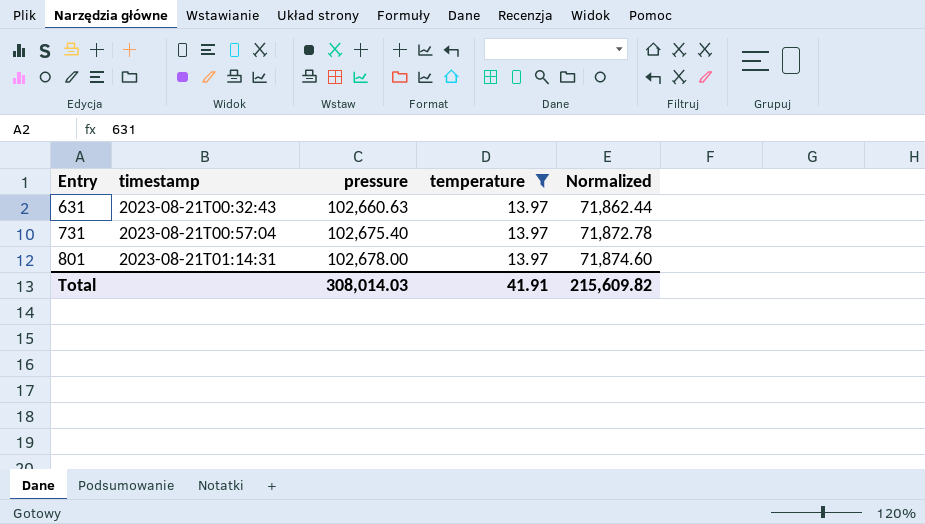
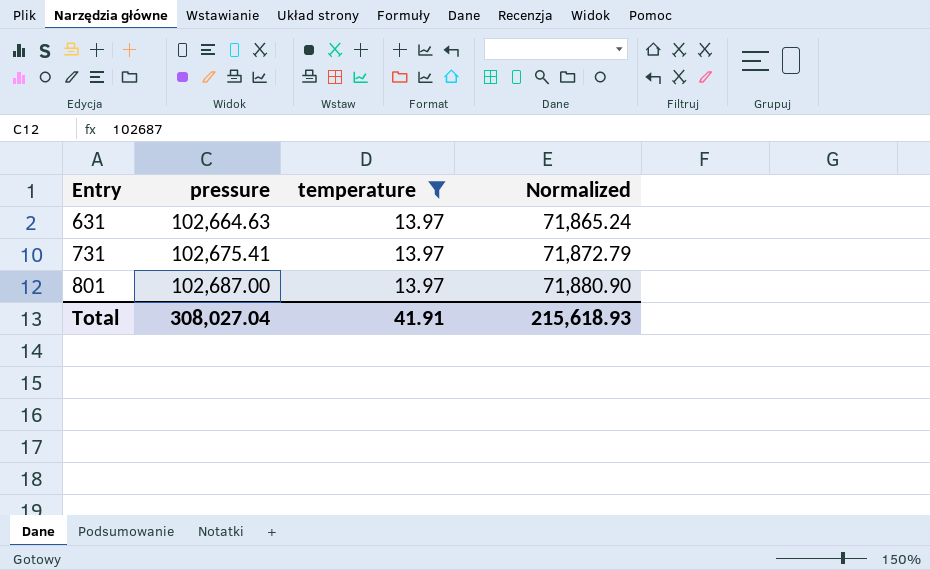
column timestamp | position: 2 -> none
631 | pressure: 102,660.63 -> 102,664.63
631 | Normalized: 71,862.44 -> 71,865.24
731 | pressure: 102,675.40 -> 102,675.41
731 | Normalized: 71,872.78 -> 71,872.79
801 | pressure: 102,678.00 -> 102,687.00
801 | Normalized: 71,874.60 -> 71,880.90
Total | pressure: 308,014.03 -> 308,027.04
Total | Normalized: 215,609.82 -> 215,618.93

